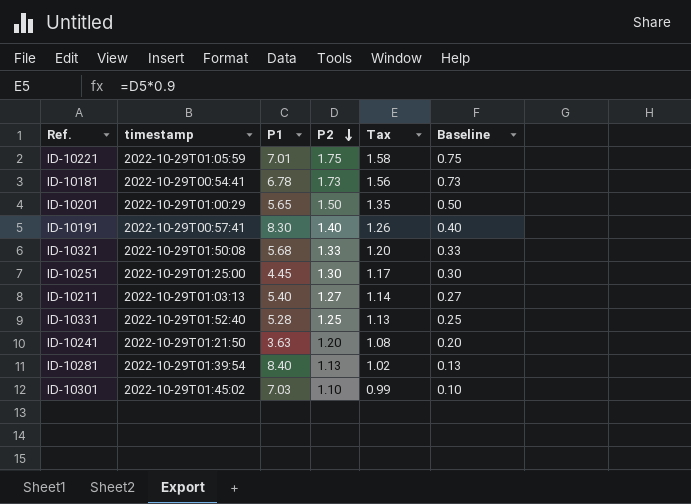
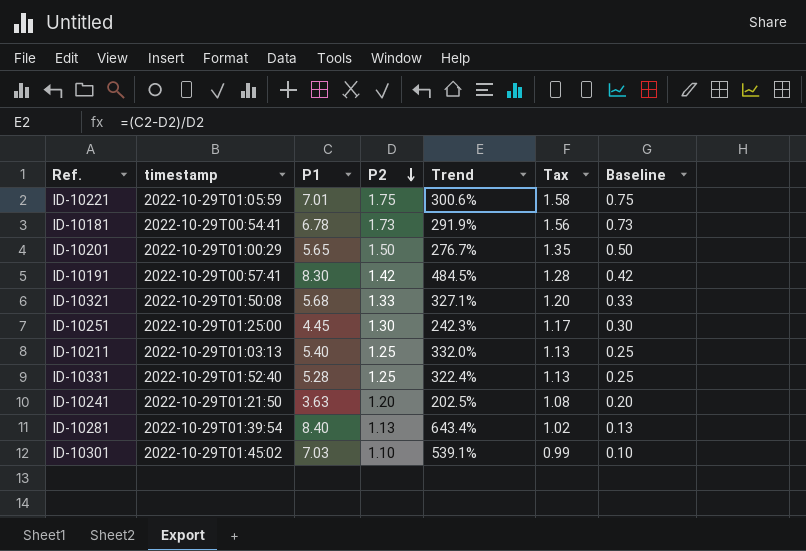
column Trend | formula: none -> ([P1] - [P2]) / [P2]
ID-10191 | P2: 1.40 -> 1.42
ID-10191 | Tax: 1.26 -> 1.28
ID-10191 | Baseline: 0.40 -> 0.42
ID-10211 | P2: 1.27 -> 1.25
ID-10211 | Tax: 1.14 -> 1.13
ID-10211 | Baseline: 0.27 -> 0.25

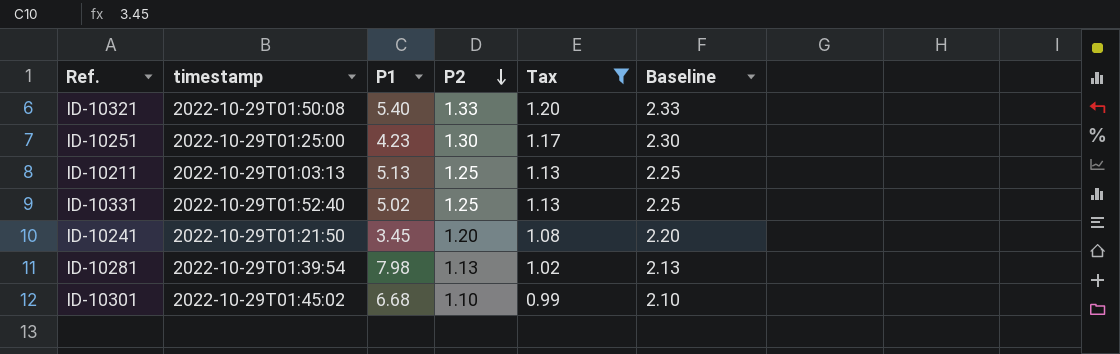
filter: none -> Tax <= 1.20
column Trend | formula: ([P1] - [P2]) / [P2] -> none
column Baseline | formula: [P2] - 1 -> [P2] + 1
ID-10321 | P1: 5.68 -> 5.40
ID-10251 | P1: 4.45 -> 4.23
ID-10211 | P1: 5.40 -> 5.13
ID-10331 | P1: 5.28 -> 5.02
ID-10241 | P1: 3.63 -> 3.45
ID-10281 | P1: 8.40 -> 7.98
ID-10301 | P1: 7.03 -> 6.68

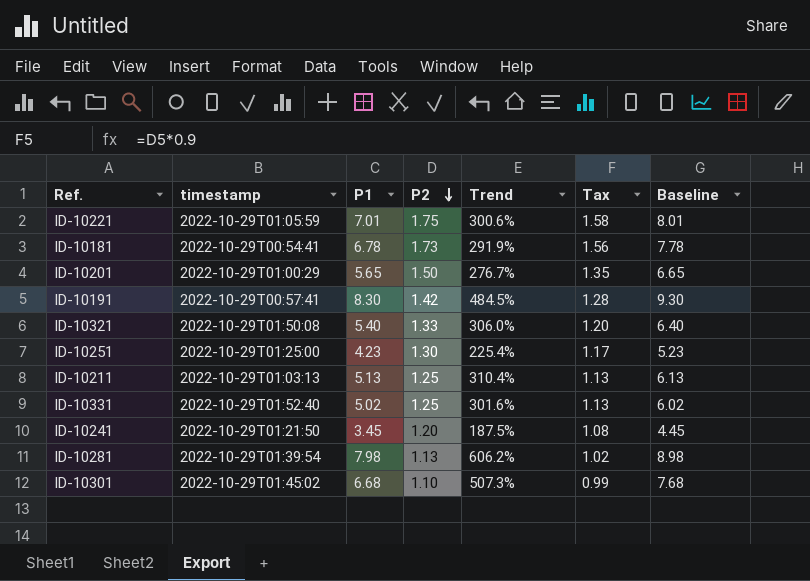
filter: Tax <= 1.20 -> none
column Trend | formula: none -> ([P1] - [P2]) / [P2]
column Baseline | formula: [P2] + 1 -> [P1] + 1

